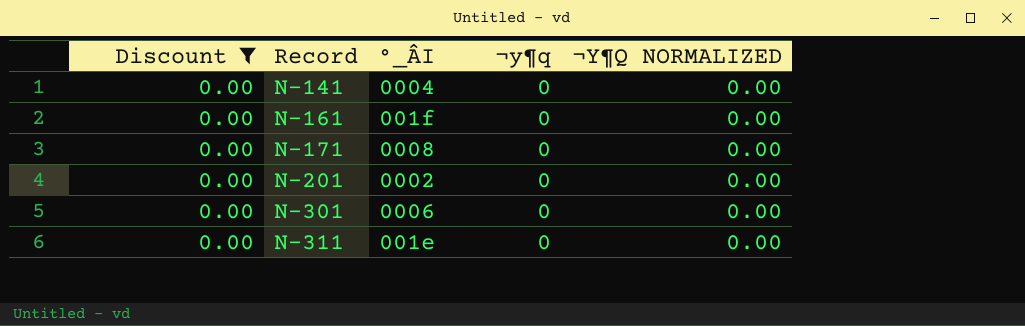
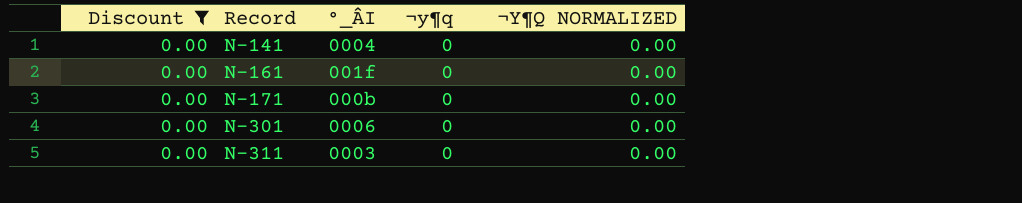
row N-201: 0.00 | 0002 | 0 | 0.00 -> none
N-171 | °_ÂI: 0008 -> 000b
N-311 | °_ÂI: 001e -> 0003

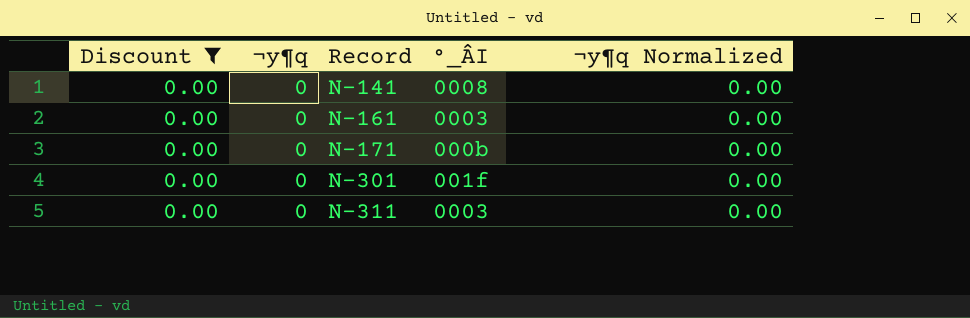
column ¬y¶q | position: 4 -> 2
column name: ¬Y¶Q NORMALIZED -> ¬y¶q Normalized
N-141 | °_ÂI: 0004 -> 0008
N-161 | °_ÂI: 001f -> 0003
N-301 | °_ÂI: 0006 -> 001f

